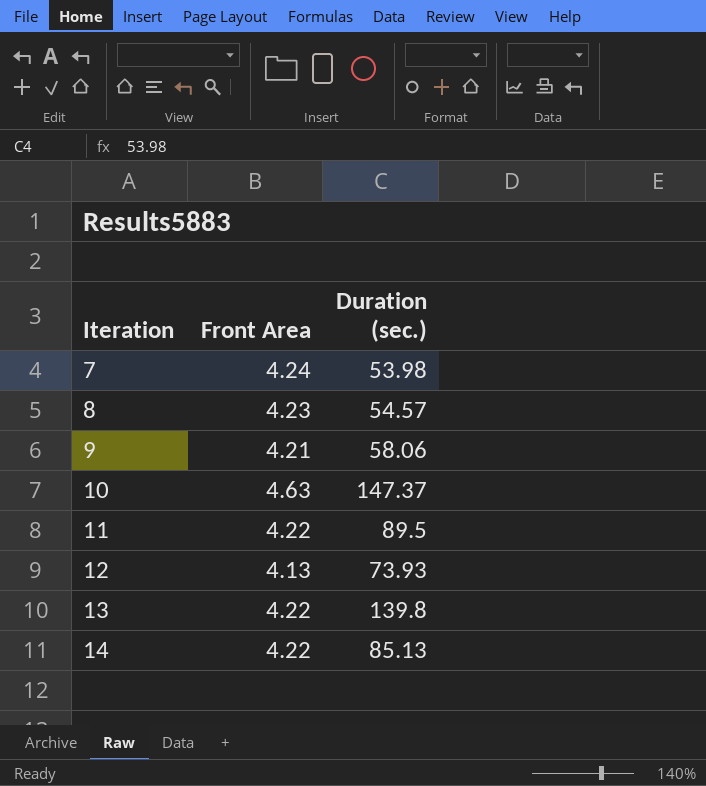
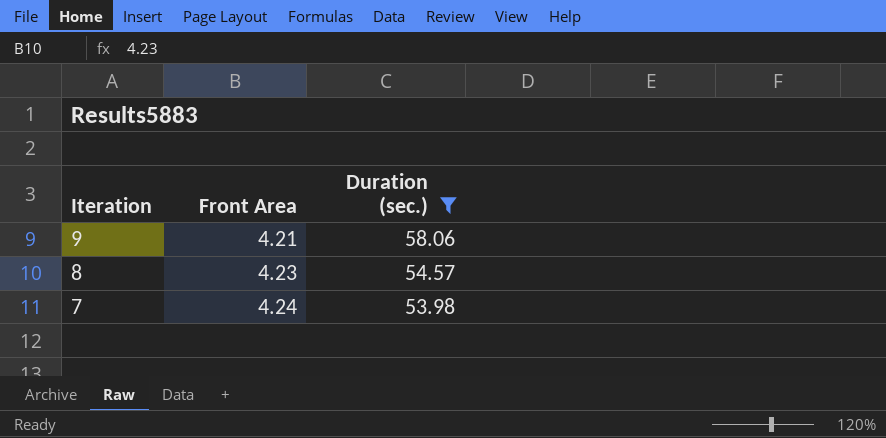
filter: none -> Duration (sec.) <= 58.06
row order: Iteration ascending -> Iteration descending

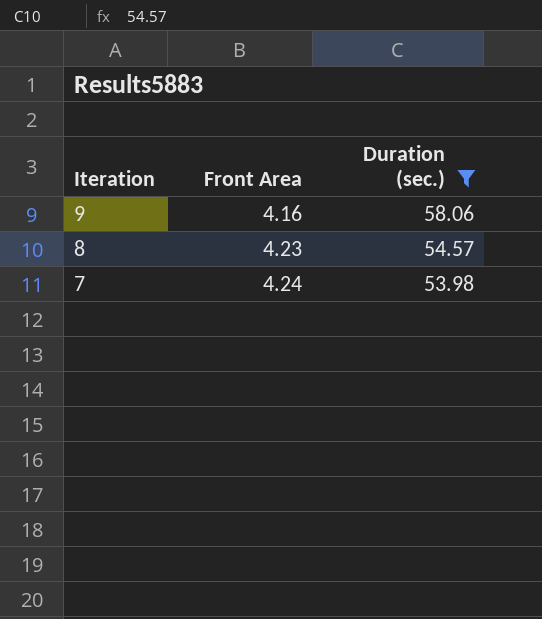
9 | Front Area: 4.21 -> 4.16

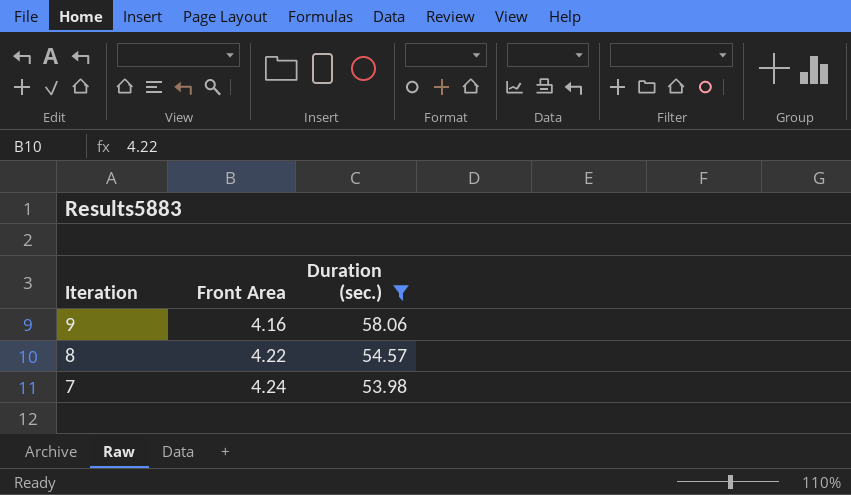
8 | Front Area: 4.23 -> 4.22

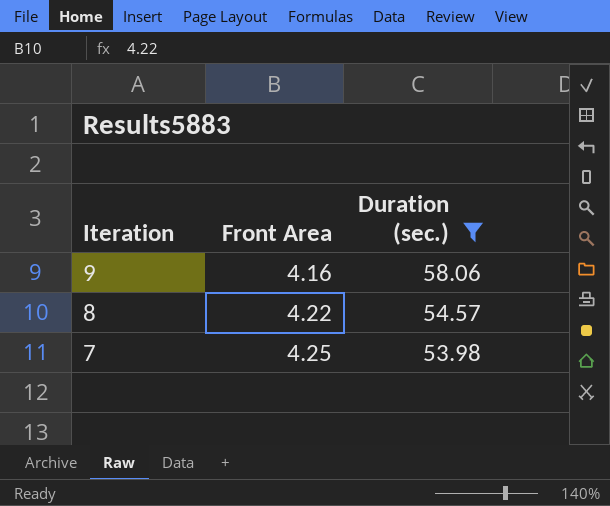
7 | Front Area: 4.24 -> 4.25

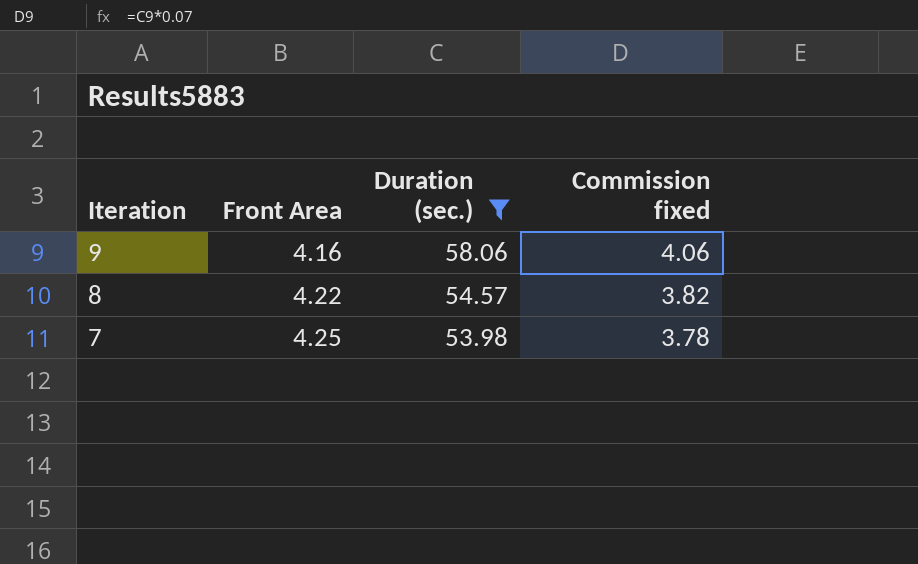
column Commission fixed | formula: none -> [Duration (sec.)] * 0.07

